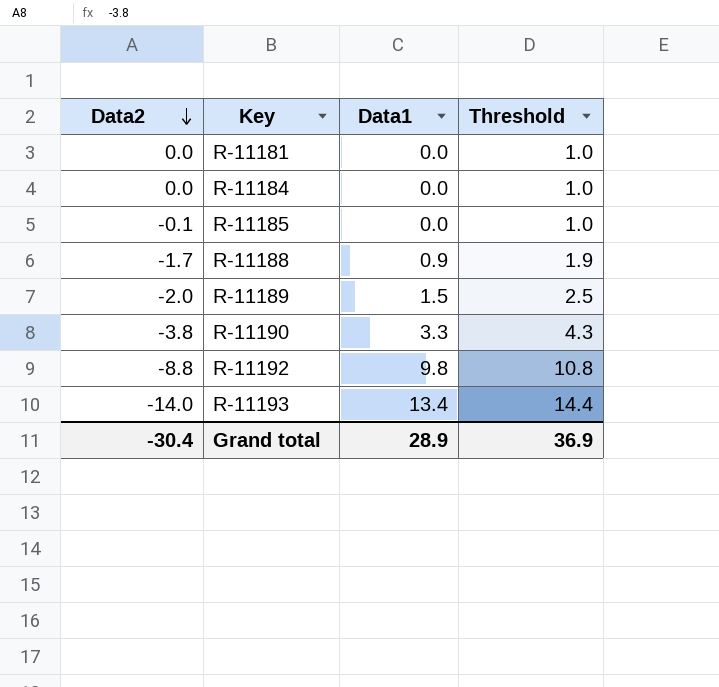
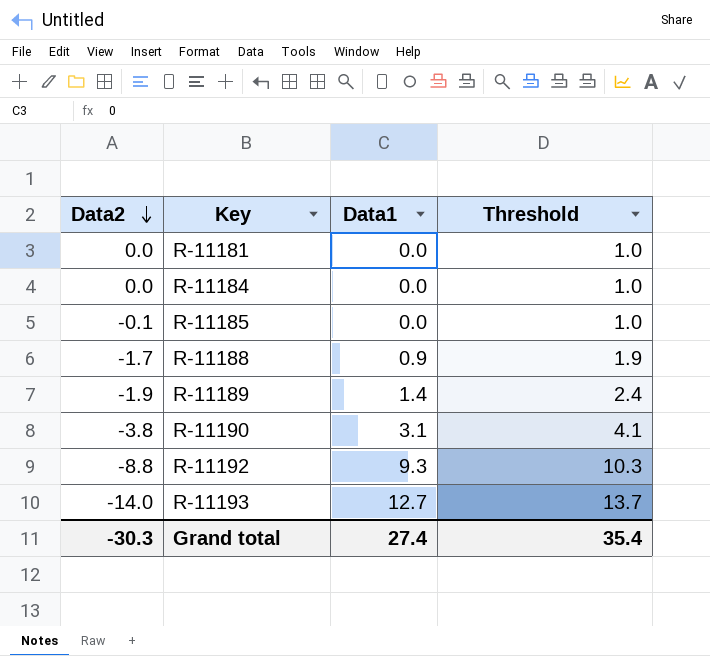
R-11189 | Data2: -2.0 -> -1.9
R-11189 | Data1: 1.5 -> 1.4
R-11189 | Threshold: 2.5 -> 2.4
R-11190 | Data1: 3.3 -> 3.1
R-11190 | Threshold: 4.3 -> 4.1
R-11192 | Data1: 9.8 -> 9.3
R-11192 | Threshold: 10.8 -> 10.3
R-11193 | Data1: 13.4 -> 12.7
R-11193 | Threshold: 14.4 -> 13.7
Grand total | Data2: -30.4 -> -30.3
Grand total | Data1: 28.9 -> 27.4
Grand total | Threshold: 36.9 -> 35.4

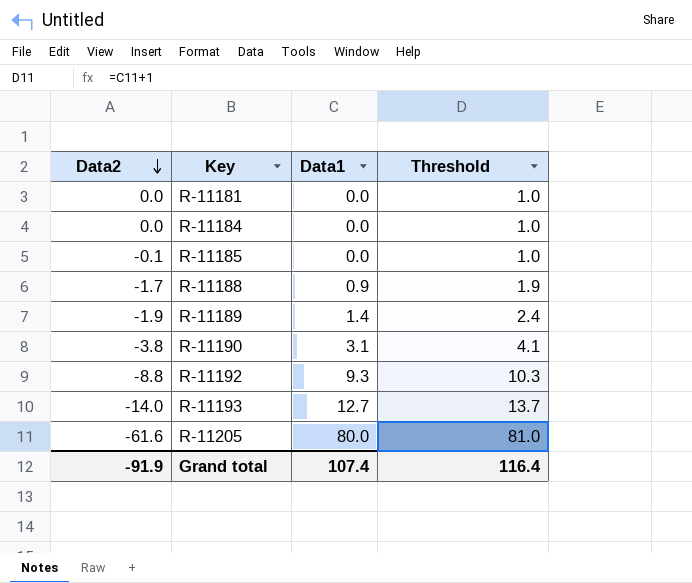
row R-11205: none -> -61.6 | 80.0 | 81.0
Grand total | Data2: -30.3 -> -91.9
Grand total | Data1: 27.4 -> 107.4
Grand total | Threshold: 35.4 -> 116.4

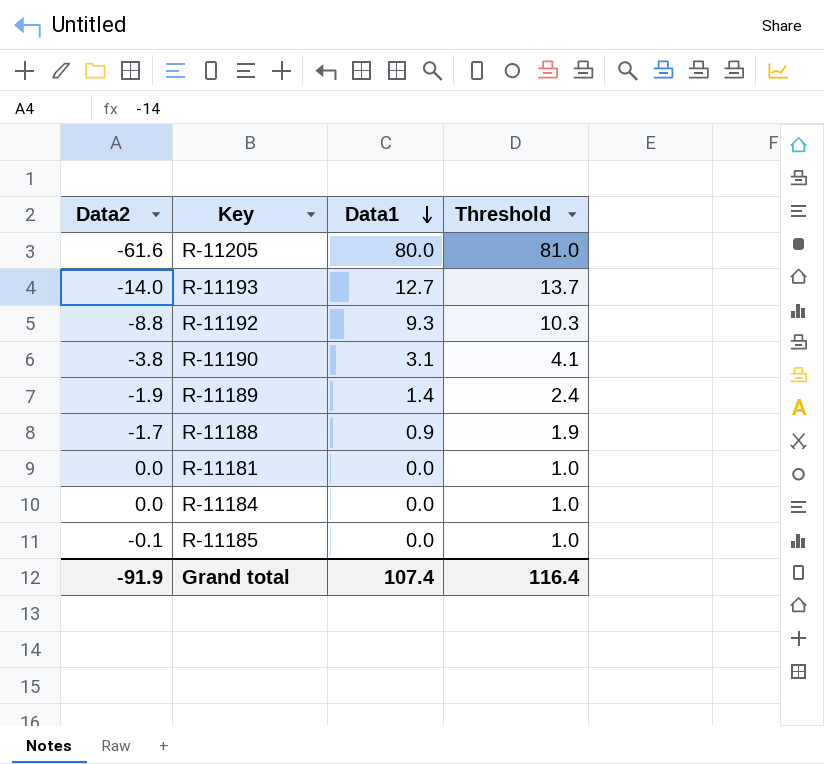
row order: Data2 descending -> Data1 descending

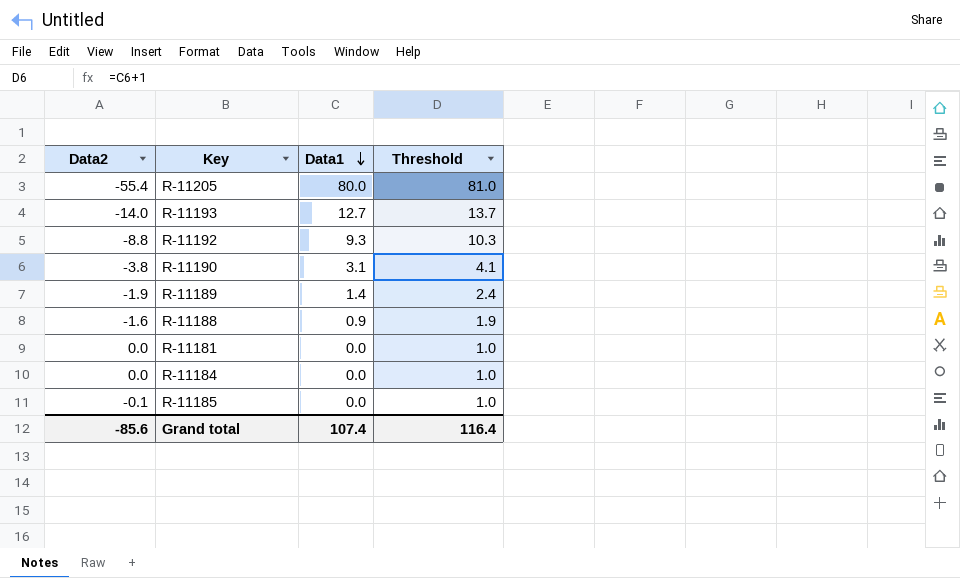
R-11205 | Data2: -61.6 -> -55.4
R-11188 | Data2: -1.7 -> -1.6
Grand total | Data2: -91.9 -> -85.6

